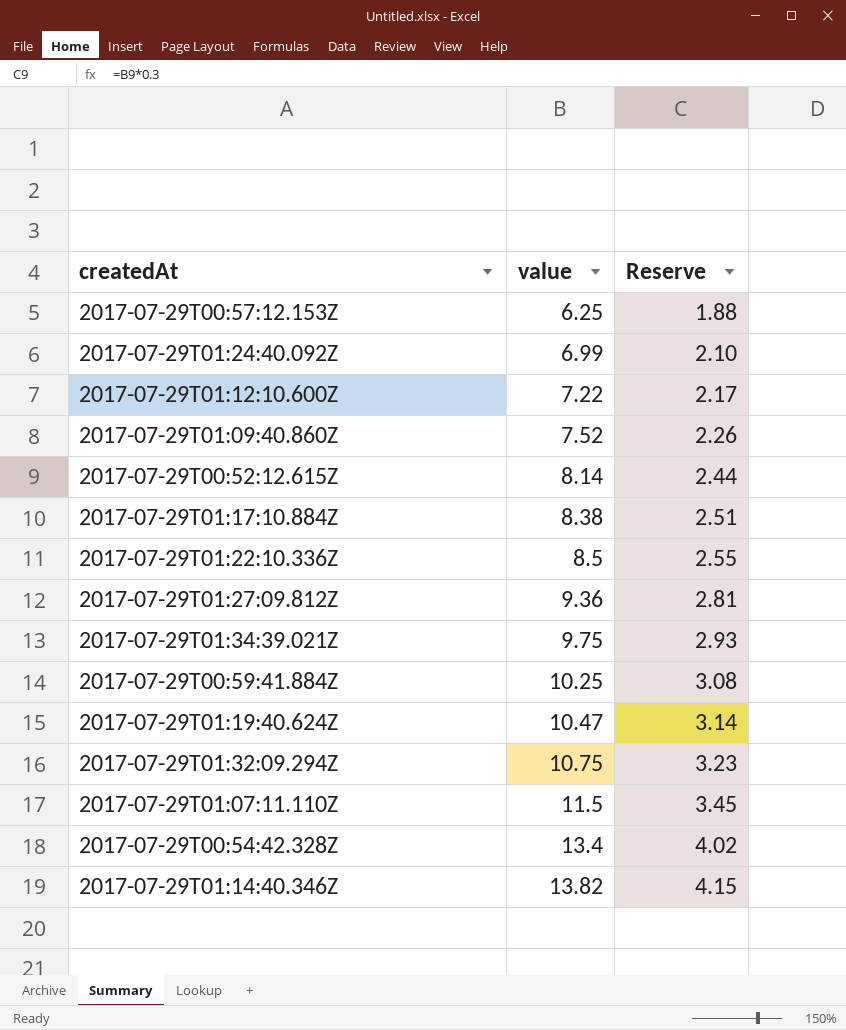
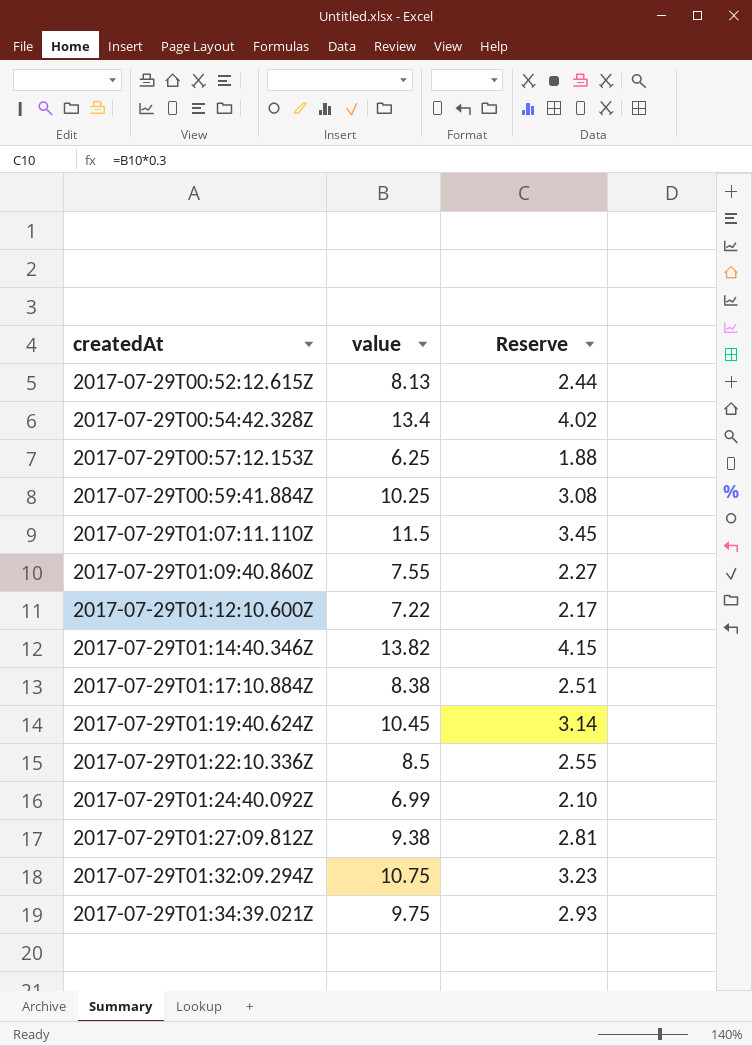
row order: value ascending -> createdAt ascending
2017-07-29T00:52:12.615Z | value: 8.14 -> 8.13
2017-07-29T01:09:40.860Z | value: 7.52 -> 7.55
2017-07-29T01:09:40.860Z | Reserve: 2.26 -> 2.27
2017-07-29T01:19:40.624Z | value: 10.47 -> 10.45
2017-07-29T01:27:09.812Z | value: 9.36 -> 9.38

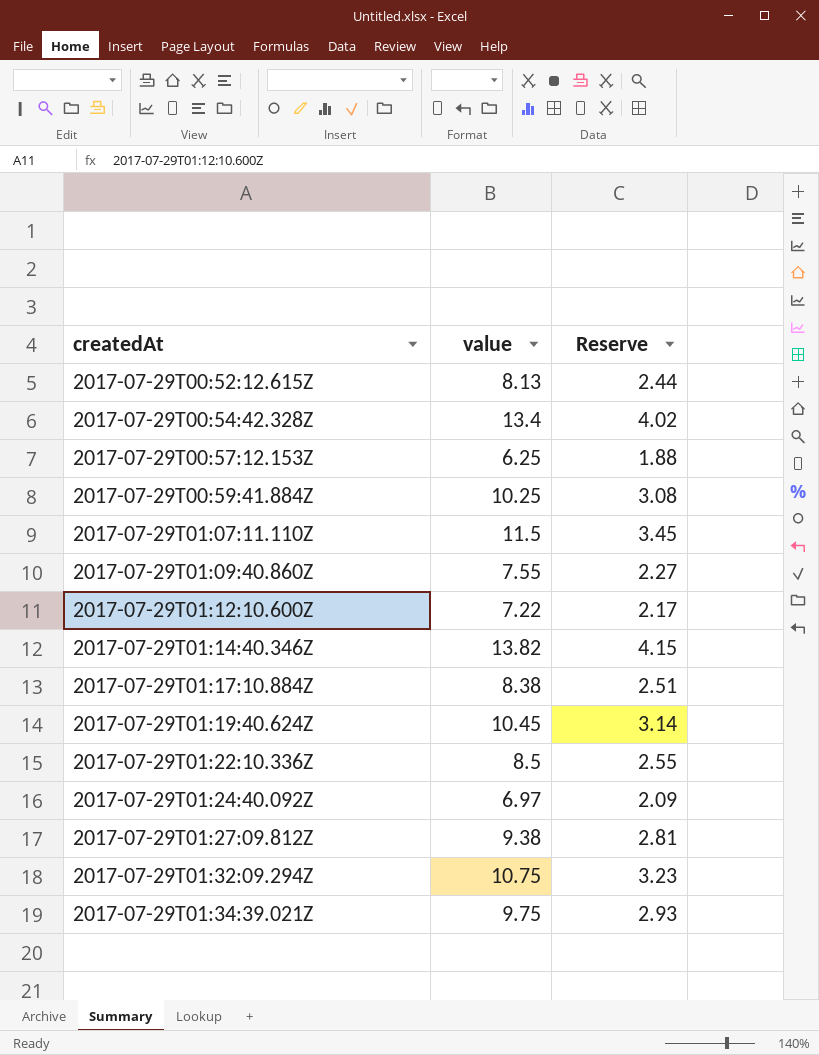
2017-07-29T01:24:40.092Z | value: 6.99 -> 6.97
2017-07-29T01:24:40.092Z | Reserve: 2.10 -> 2.09

